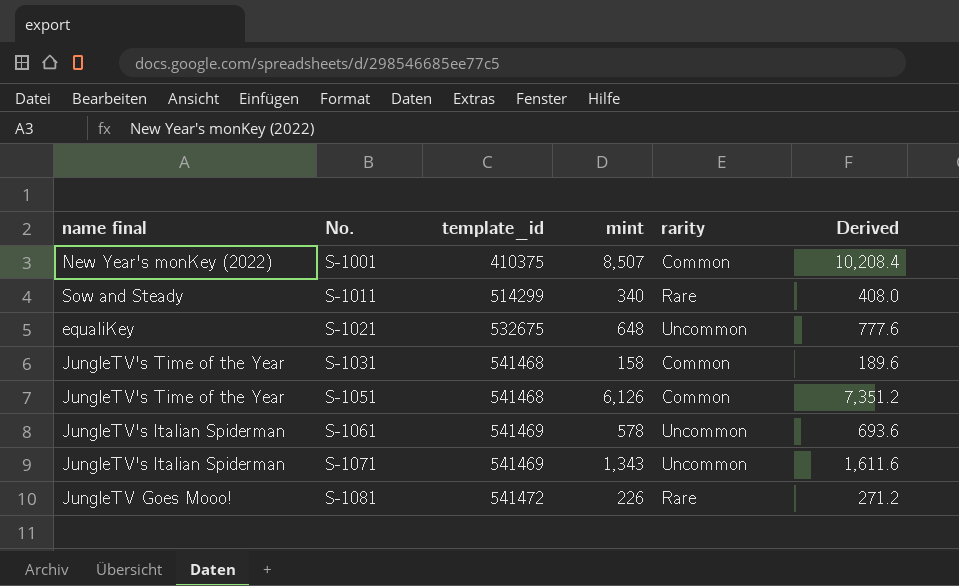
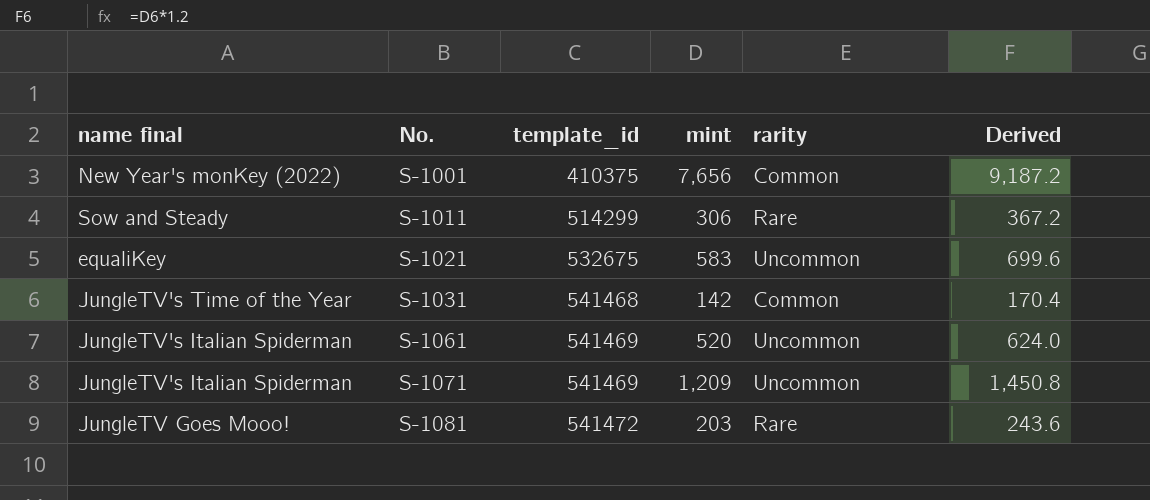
row S-1051: JungleTV's Time of the Year | 541468 | 6,126 | Common | 7,351.2 -> none
S-1001 | mint: 8,507 -> 7,656
S-1001 | Derived: 10,208.4 -> 9,187.2
S-1011 | mint: 340 -> 306
S-1011 | Derived: 408.0 -> 367.2
S-1021 | mint: 648 -> 583
S-1021 | Derived: 777.6 -> 699.6
S-1031 | mint: 158 -> 142
S-1031 | Derived: 189.6 -> 170.4
S-1061 | mint: 578 -> 520
S-1061 | Derived: 693.6 -> 624.0
S-1071 | mint: 1,343 -> 1,209
S-1071 | Derived: 1,611.6 -> 1,450.8
S-1081 | mint: 226 -> 203
S-1081 | Derived: 271.2 -> 243.6

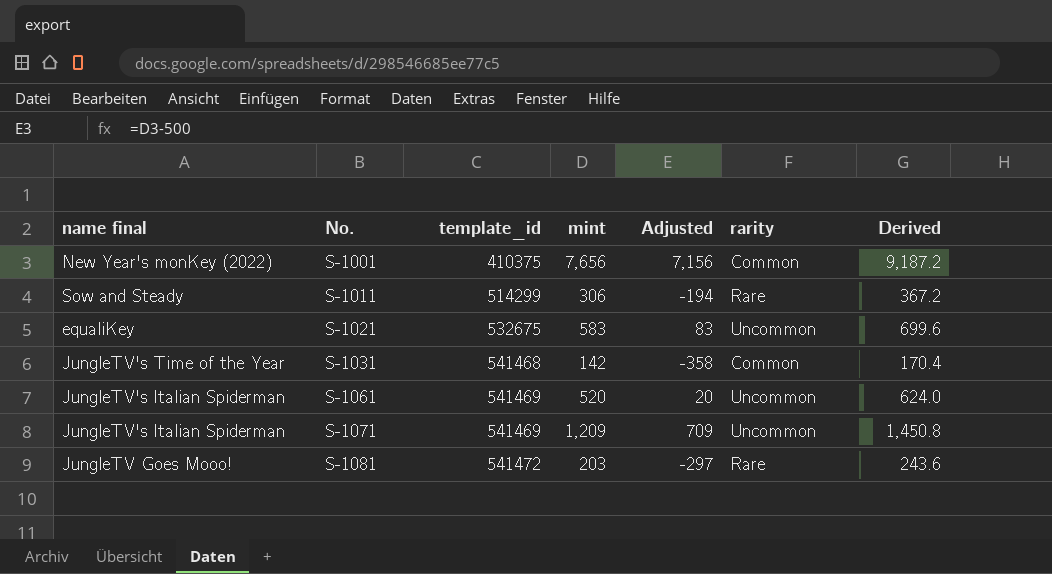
column Adjusted | formula: none -> [mint] - 500

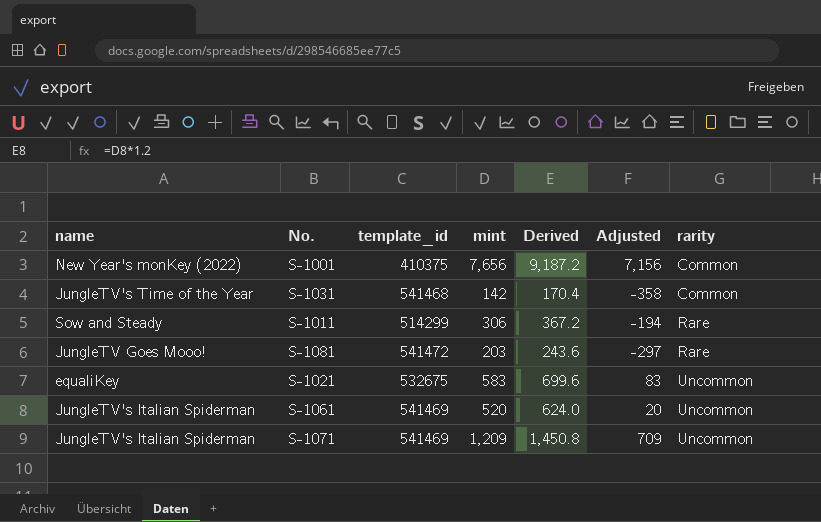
row order: No. ascending -> rarity ascending
column name: name final -> name
column Derived | position: 7 -> 5

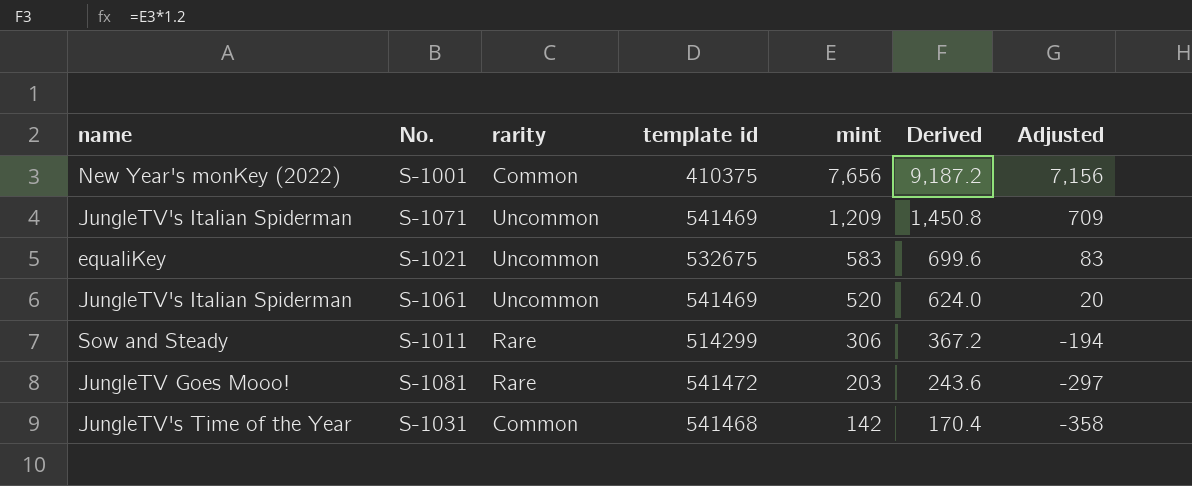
row order: rarity ascending -> mint descending
column rarity | position: 7 -> 3
column name: template_id -> template id

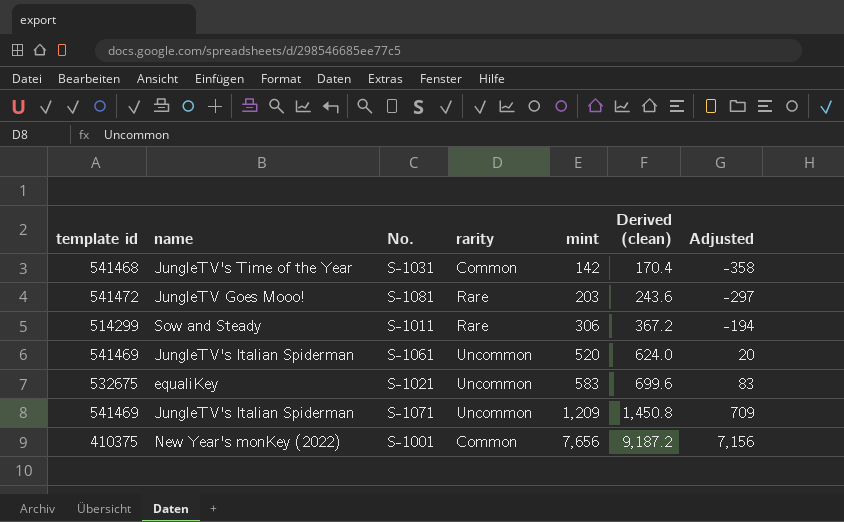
row order: mint descending -> mint ascending
column template id | position: 4 -> 1
column name: Derived -> Derived (clean)

